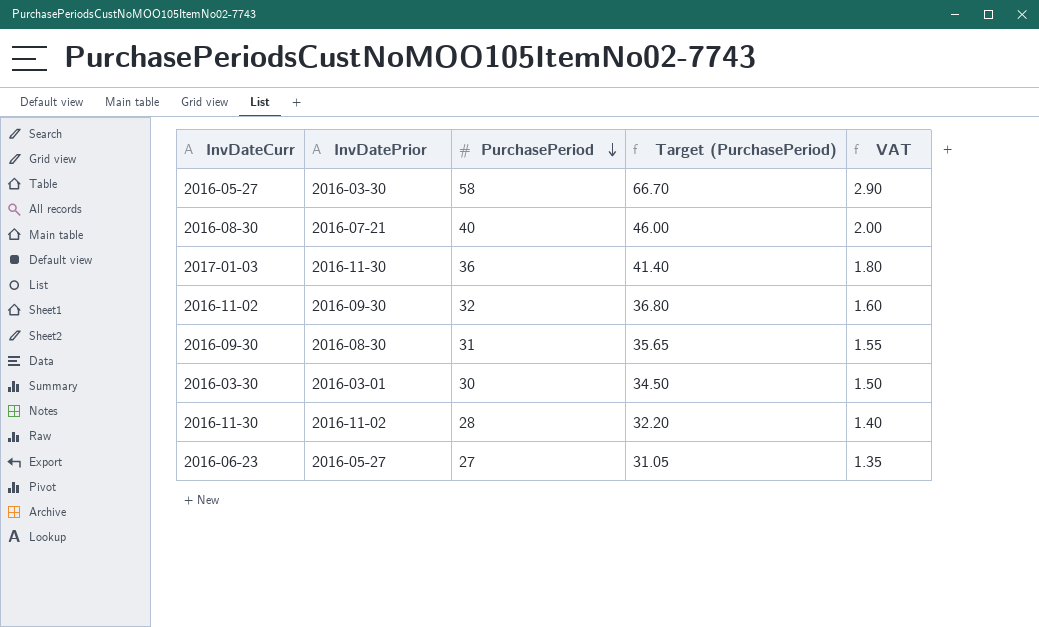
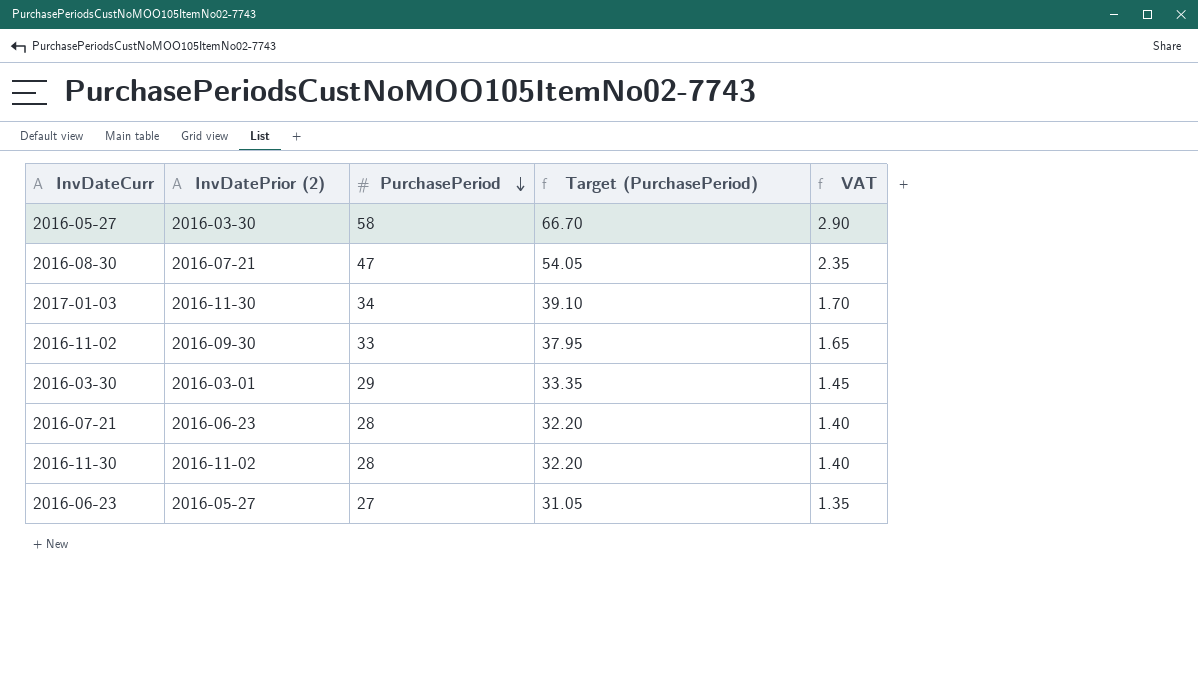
column name: InvDatePrior -> InvDatePrior (2)
row 2016-09-30: 2016-08-30 | 31 | 35.65 | 1.55 -> none
2016-08-30 | PurchasePeriod: 40 -> 47
2016-08-30 | Target (PurchasePeriod): 46.00 -> 54.05
2016-08-30 | VAT: 2.00 -> 2.35
2017-01-03 | PurchasePeriod: 36 -> 34
2017-01-03 | Target (PurchasePeriod): 41.40 -> 39.10
2017-01-03 | VAT: 1.80 -> 1.70
2016-11-02 | PurchasePeriod: 32 -> 33
2016-11-02 | Target (PurchasePeriod): 36.80 -> 37.95
2016-11-02 | VAT: 1.60 -> 1.65
2016-03-30 | PurchasePeriod: 30 -> 29
2016-03-30 | Target (PurchasePeriod): 34.50 -> 33.35
2016-03-30 | VAT: 1.50 -> 1.45
row 2016-07-21: none -> 2016-06-23 | 28 | 32.20 | 1.40

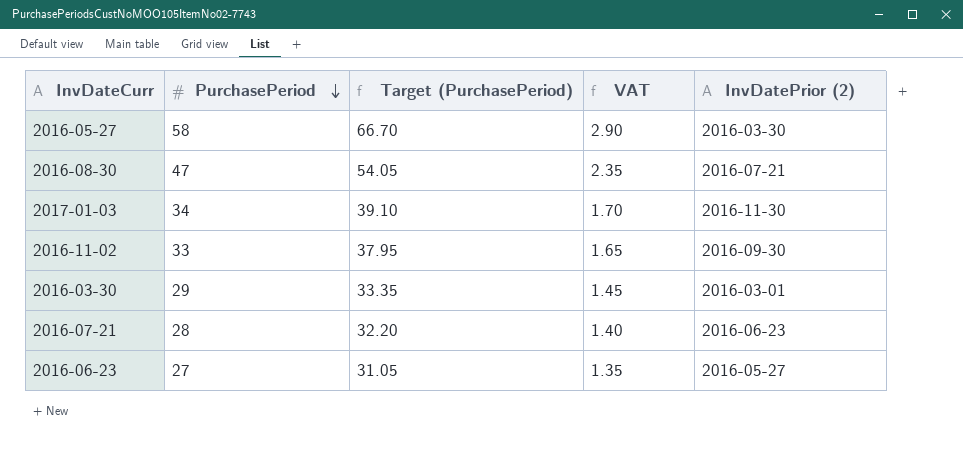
column InvDatePrior (2) | position: 2 -> 5
row 2016-11-30: 2016-11-02 | 28 | 32.20 | 1.40 -> none

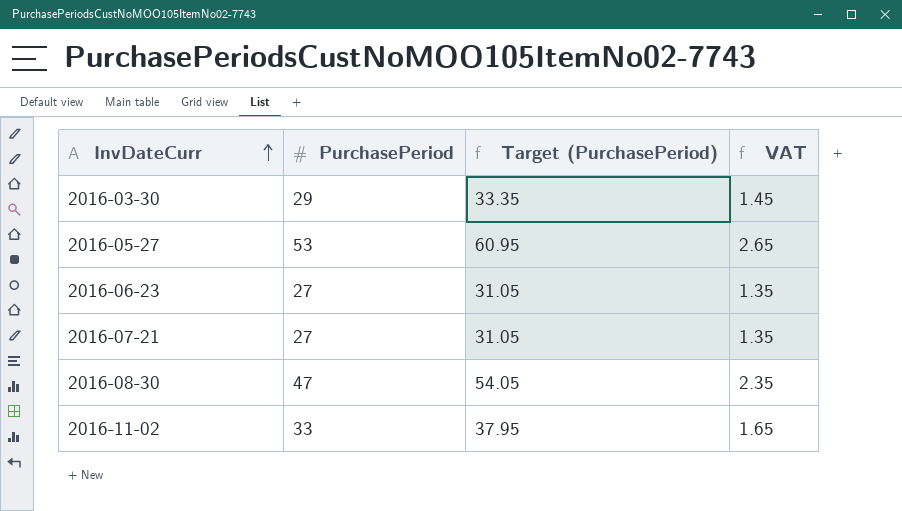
row order: PurchasePeriod descending -> InvDateCurr ascending
column InvDatePrior (2) | position: 5 -> none
row 2017-01-03: 34 | 39.10 | 1.70 | 2016-11-30 -> none
2016-05-27 | PurchasePeriod: 58 -> 53
2016-05-27 | Target (PurchasePeriod): 66.70 -> 60.95
2016-05-27 | VAT: 2.90 -> 2.65
2016-07-21 | PurchasePeriod: 28 -> 27
2016-07-21 | Target (PurchasePeriod): 32.20 -> 31.05
2016-07-21 | VAT: 1.40 -> 1.35

